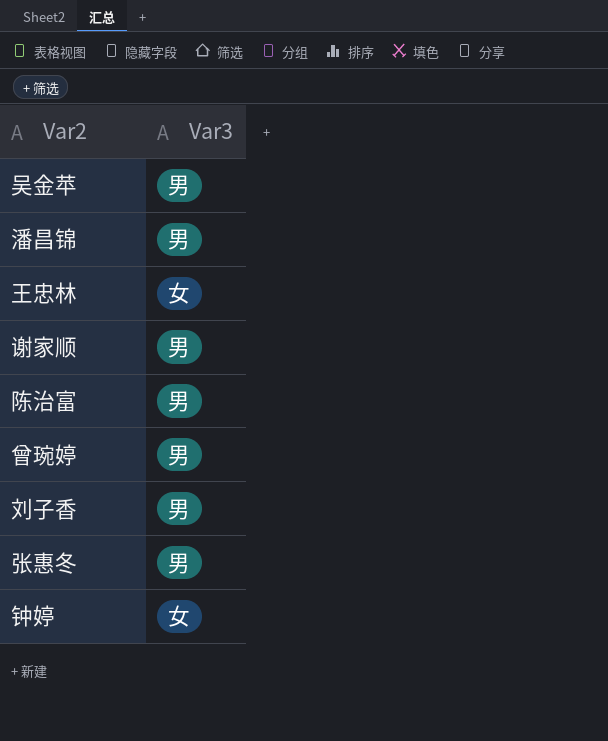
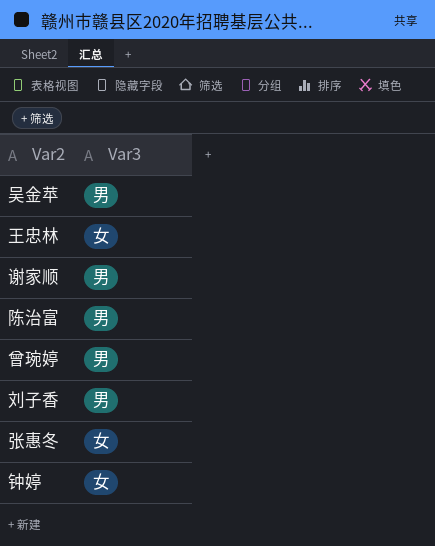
row 潘昌锦: 男 -> none
张惠冬 | Var3: 男 -> 女

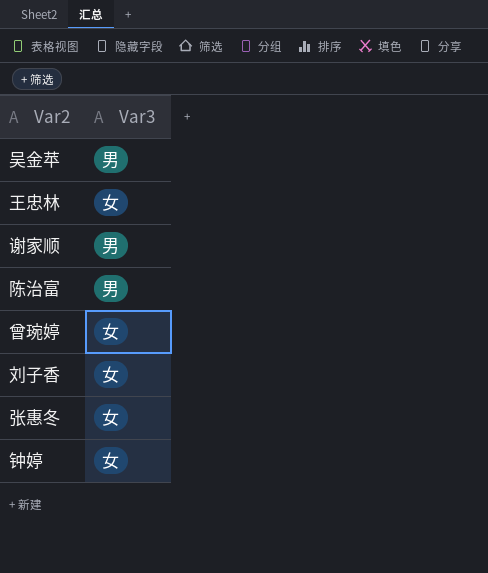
曾琬婷 | Var3: 男 -> 女
刘子香 | Var3: 男 -> 女

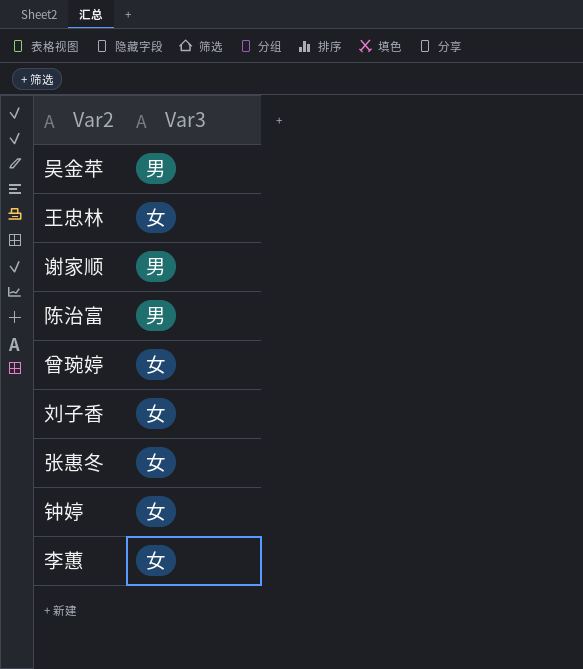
row 李蕙: none -> 女

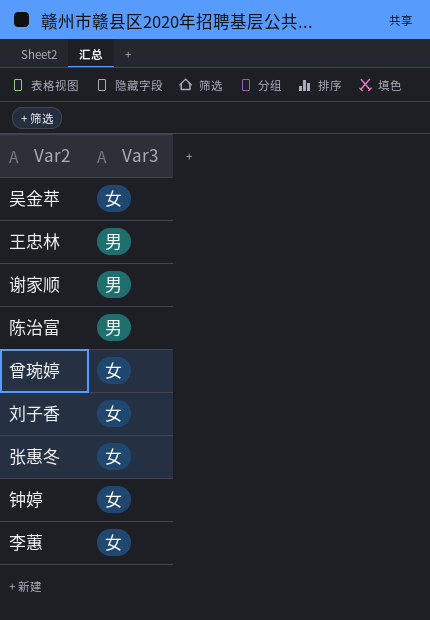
吴金苹 | Var3: 男 -> 女
王忠林 | Var3: 女 -> 男

